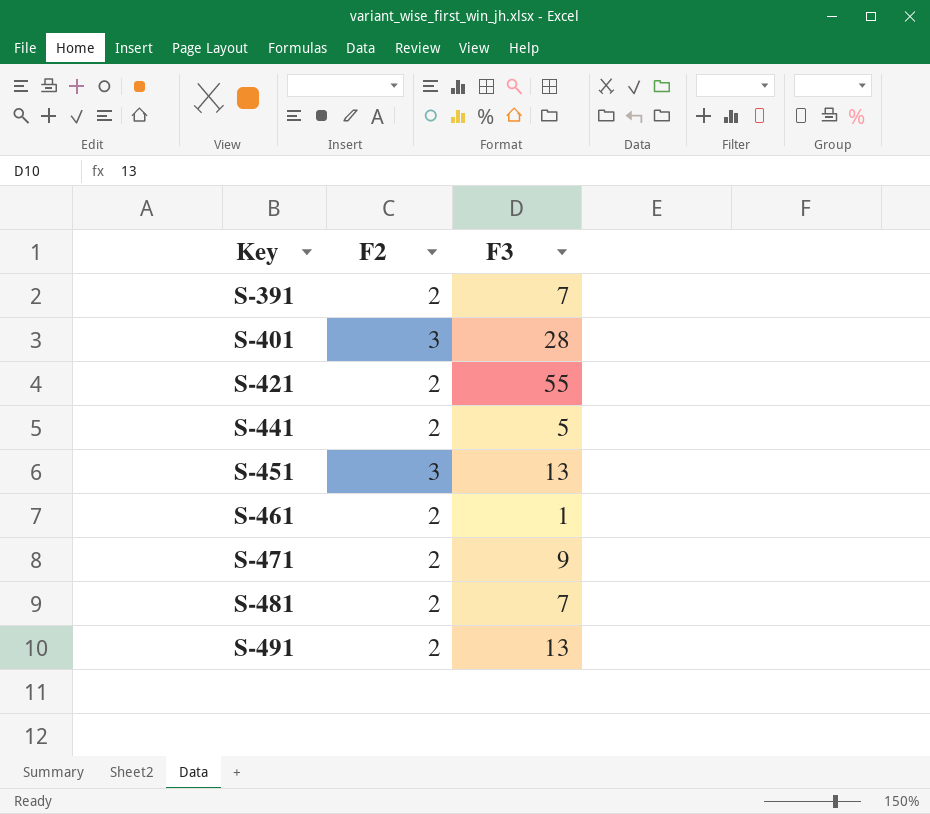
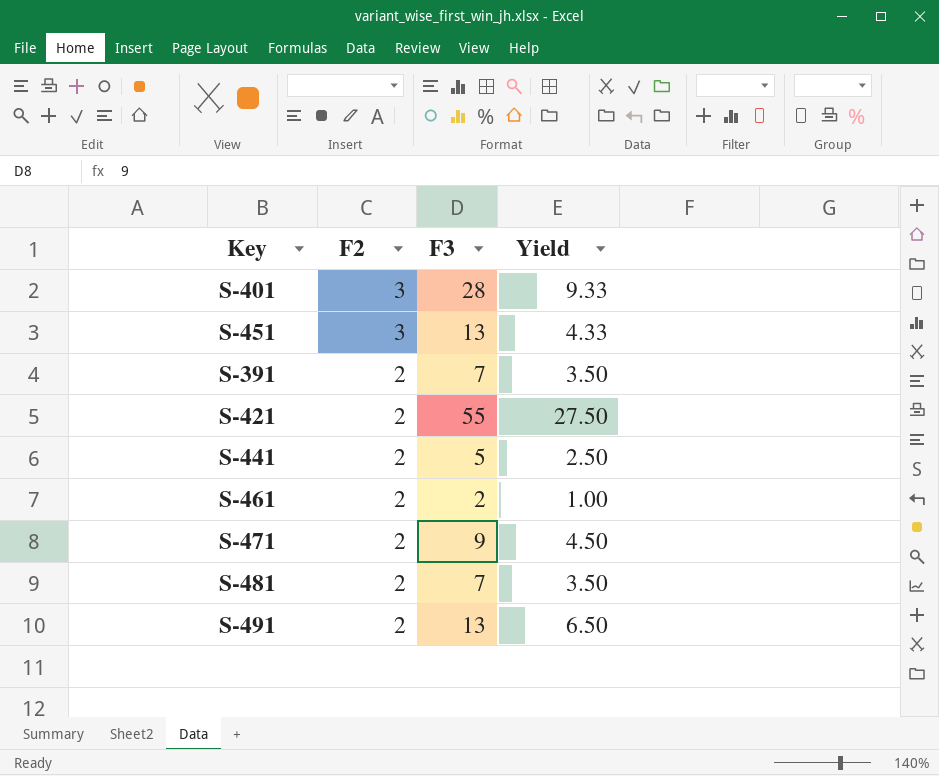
row order: Key ascending -> F2 descending
column Yield | formula: none -> [F3] / [F2]
S-461 | F3: 1 -> 2

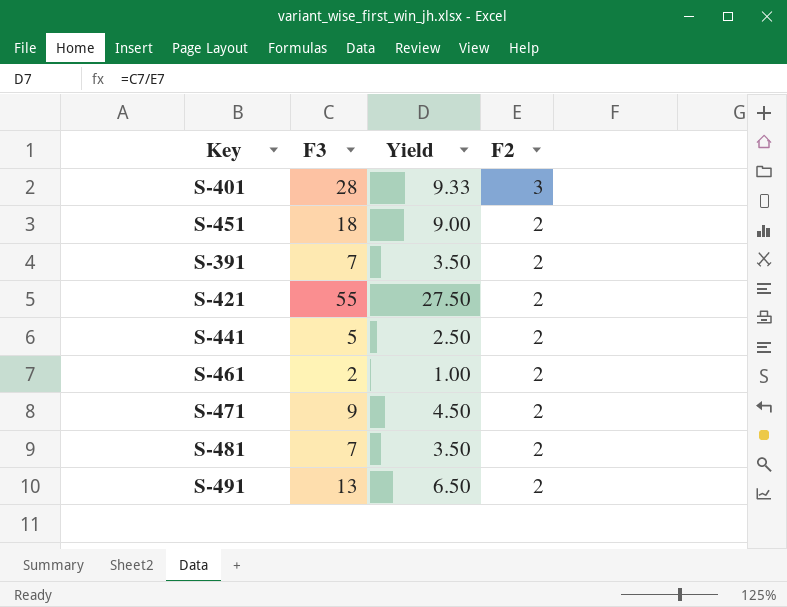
column F2 | position: 2 -> 4
S-451 | F3: 13 -> 18
S-451 | Yield: 4.33 -> 9.00
S-451 | F2: 3 -> 2

